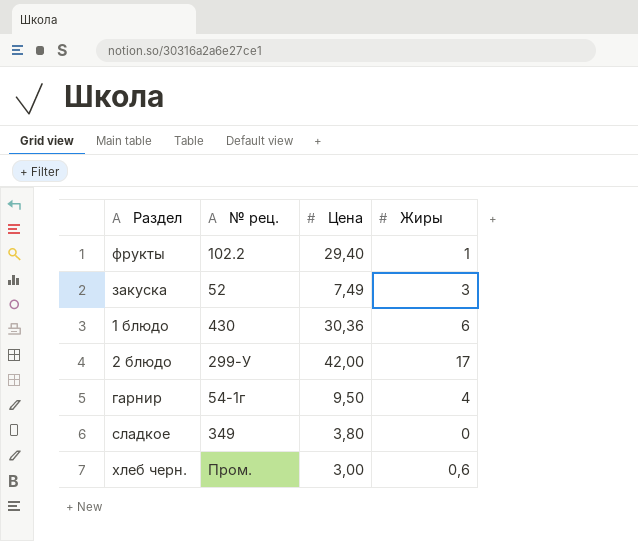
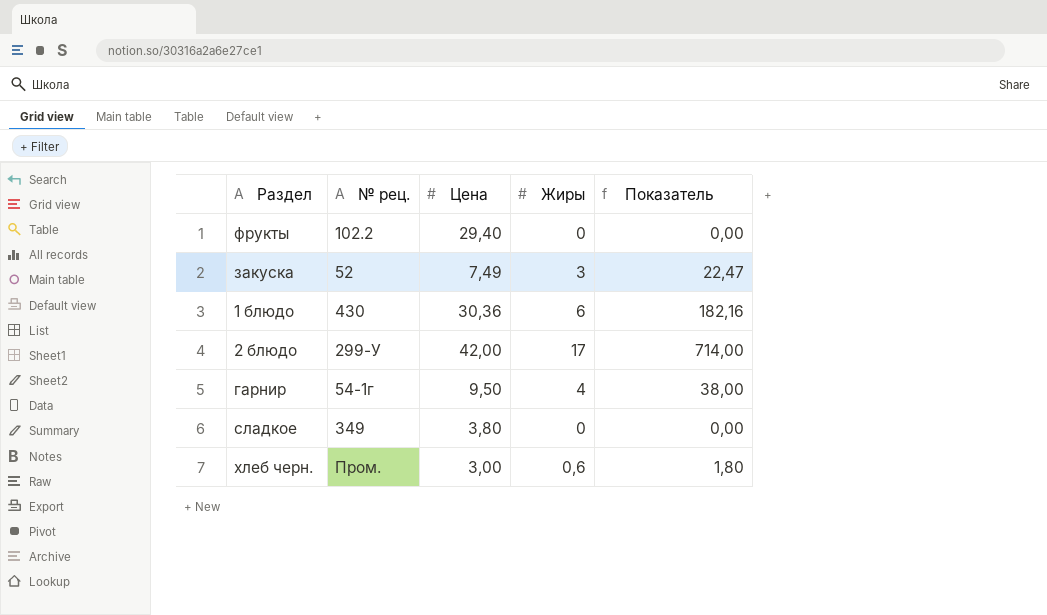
column Показатель | formula: none -> [Цена] * [Жиры]
фрукты | Жиры: 1 -> 0

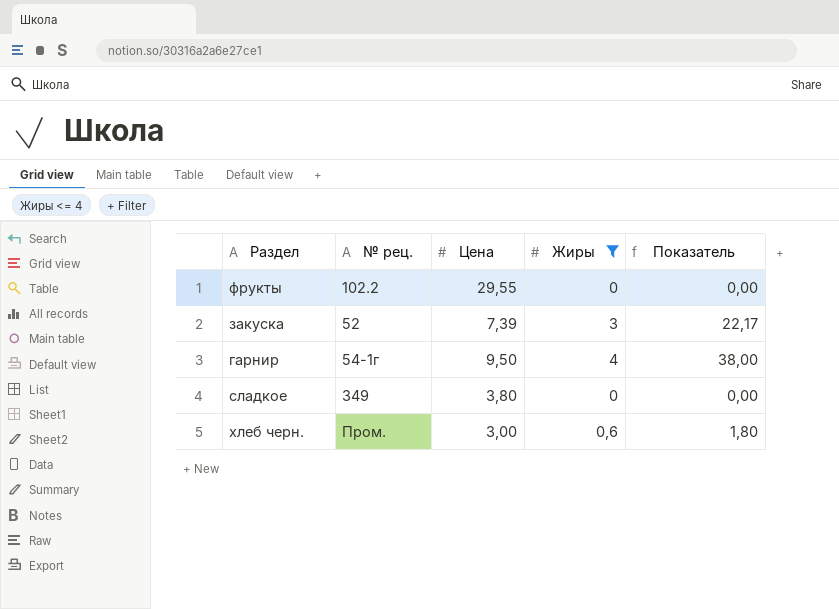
filter: none -> Жиры <= 4
фрукты | Цена: 29,40 -> 29,55
закуска | Цена: 7,49 -> 7,39
закуска | Показатель: 22,47 -> 22,17

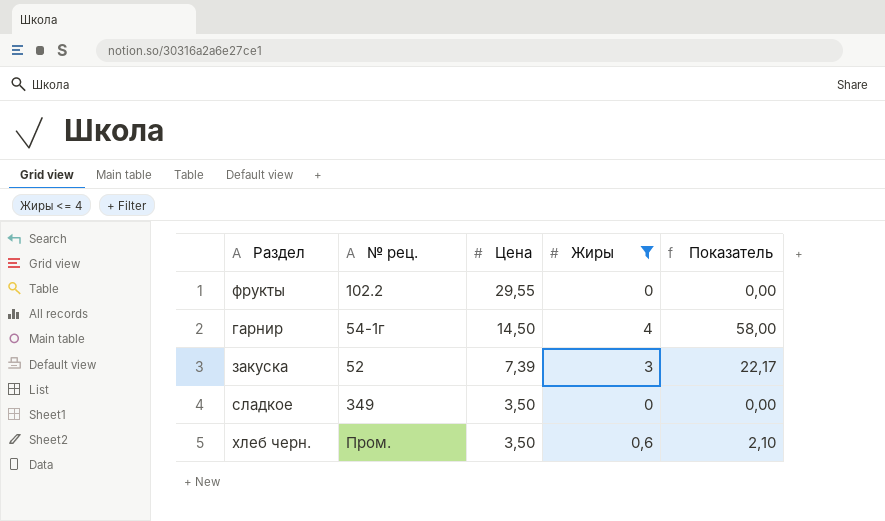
row order: none -> Цена descending
гарнир | Цена: 9,50 -> 14,50
гарнир | Показатель: 38,00 -> 58,00
сладкое | Цена: 3,80 -> 3,50
хлеб черн. | Цена: 3,00 -> 3,50
хлеб черн. | Показатель: 1,80 -> 2,10

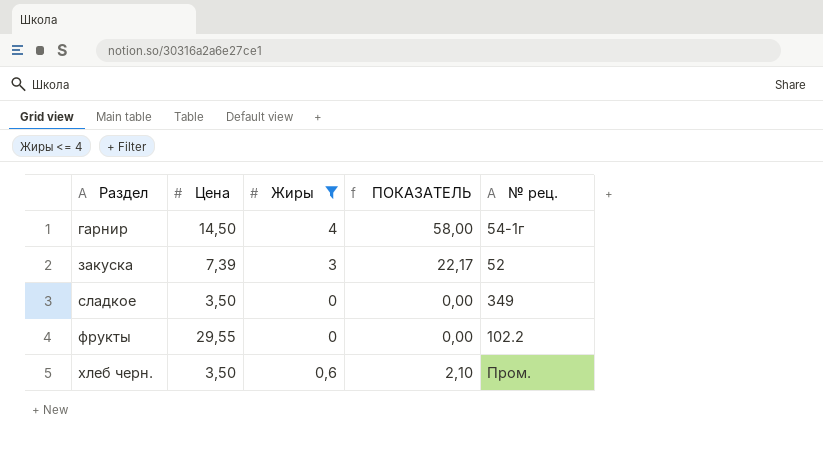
row order: Цена descending -> Раздел ascending
column name: Показатель -> ПОКАЗАТЕЛЬ
column № рец. | position: 2 -> 5

